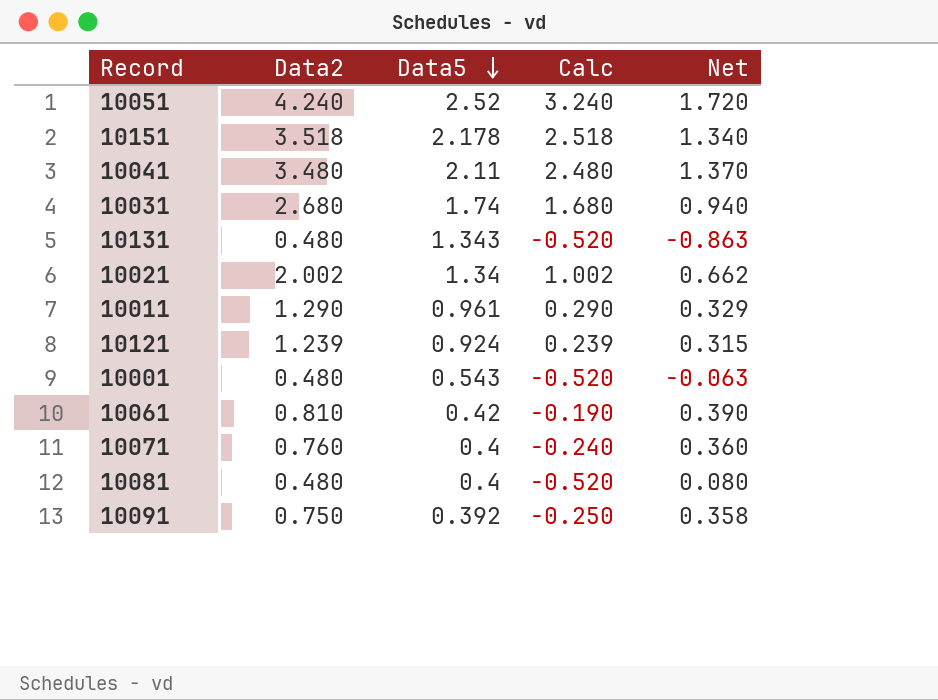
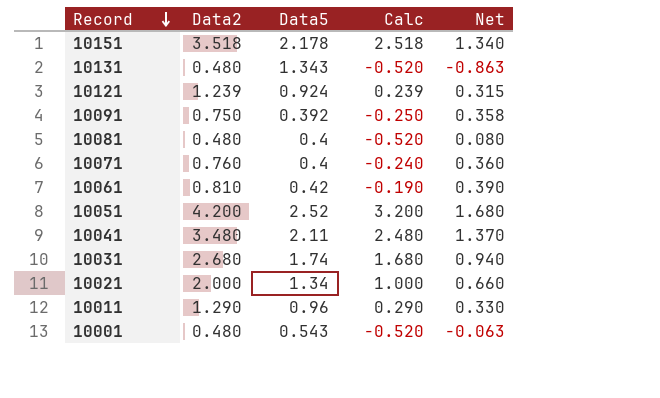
row order: Data5 descending -> Record descending
10051 | Data2: 4.240 -> 4.200
10051 | Calc: 3.240 -> 3.200
10051 | Net: 1.720 -> 1.680
10021 | Data2: 2.002 -> 2.000
10021 | Calc: 1.002 -> 1.000
10021 | Net: 0.662 -> 0.660
10011 | Data5: 0.961 -> 0.96
10011 | Net: 0.329 -> 0.330

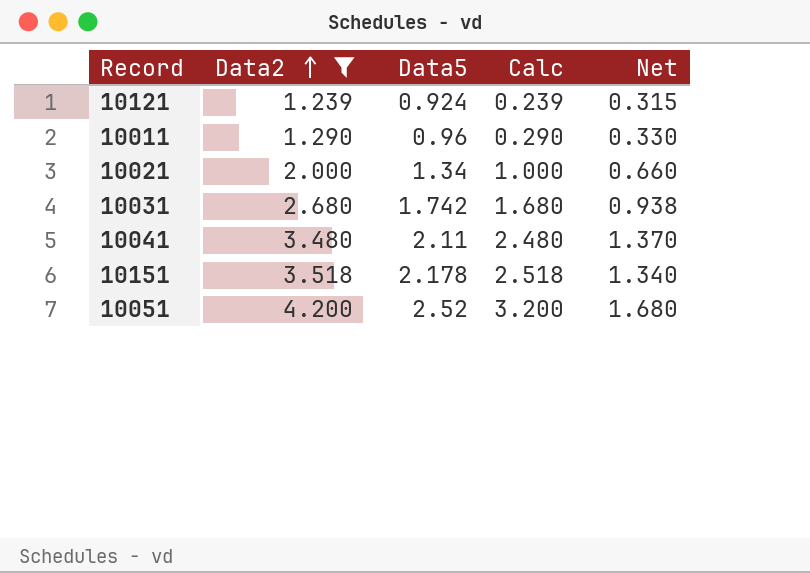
filter: none -> Data2 >= 1.239
row order: Record descending -> Data2 ascending
10031 | Data5: 1.74 -> 1.742
10031 | Net: 0.940 -> 0.938

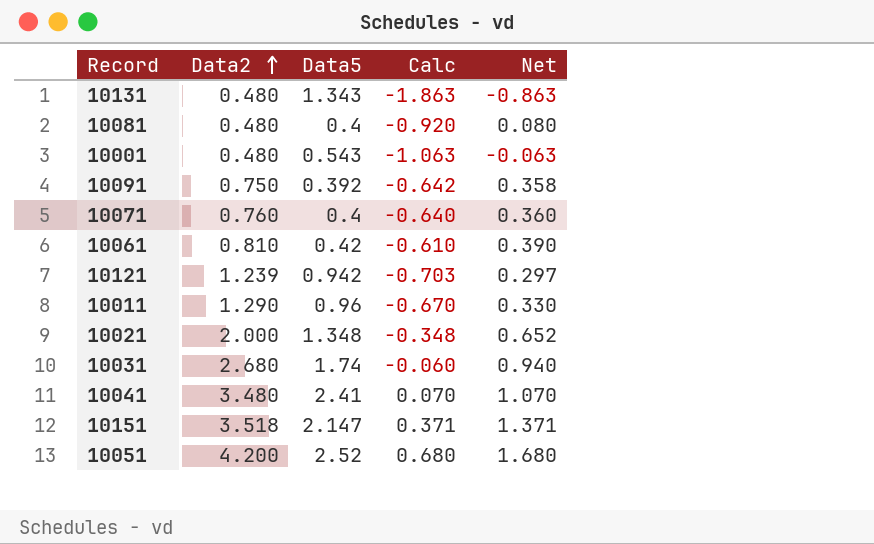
filter: Data2 >= 1.239 -> none
column Calc | formula: [Data2] - 1 -> [Net] - 1
10121 | Data5: 0.924 -> 0.942
10121 | Net: 0.315 -> 0.297
10021 | Data5: 1.34 -> 1.348
10021 | Net: 0.660 -> 0.652
10031 | Data5: 1.742 -> 1.74
10031 | Net: 0.938 -> 0.940
10041 | Data5: 2.11 -> 2.41
10041 | Net: 1.370 -> 1.070
10151 | Data5: 2.178 -> 2.147
10151 | Net: 1.340 -> 1.371

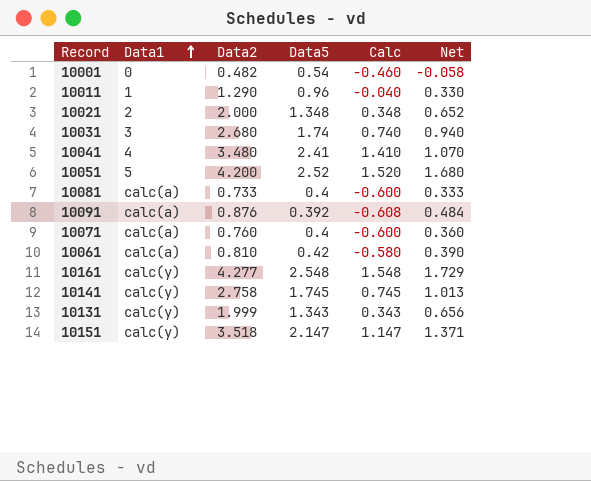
row order: Data2 ascending -> Data1 ascending
column Data1 | position: none -> 2
column Calc | formula: [Net] - 1 -> [Data5] - 1
row 10121: 1.239 | 0.942 | -0.703 | 0.297 -> none
10001 | Data2: 0.480 -> 0.482
10001 | Data5: 0.543 -> 0.54
10001 | Net: -0.063 -> -0.058
10081 | Data2: 0.480 -> 0.733
10081 | Net: 0.080 -> 0.333
10091 | Data2: 0.750 -> 0.876
10091 | Net: 0.358 -> 0.484
row 10161: none -> calc(y) | 4.277 | 2.548 | 1.548 | 1.729
row 10141: none -> calc(y) | 2.758 | 1.745 | 0.745 | 1.013
10131 | Data2: 0.480 -> 1.999
10131 | Net: -0.863 -> 0.656

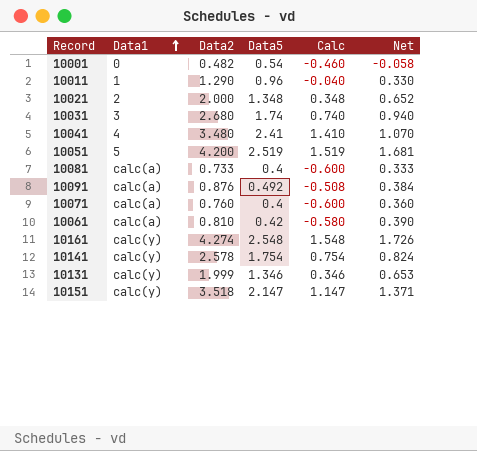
10051 | Data5: 2.52 -> 2.519
10051 | Calc: 1.520 -> 1.519
10051 | Net: 1.680 -> 1.681
10091 | Data5: 0.392 -> 0.492
10091 | Calc: -0.608 -> -0.508
10091 | Net: 0.484 -> 0.384
10161 | Data2: 4.277 -> 4.274
10161 | Net: 1.729 -> 1.726
10141 | Data2: 2.758 -> 2.578
10141 | Data5: 1.745 -> 1.754
10141 | Calc: 0.745 -> 0.754
10141 | Net: 1.013 -> 0.824
10131 | Data5: 1.343 -> 1.346
10131 | Calc: 0.343 -> 0.346
10131 | Net: 0.656 -> 0.653

